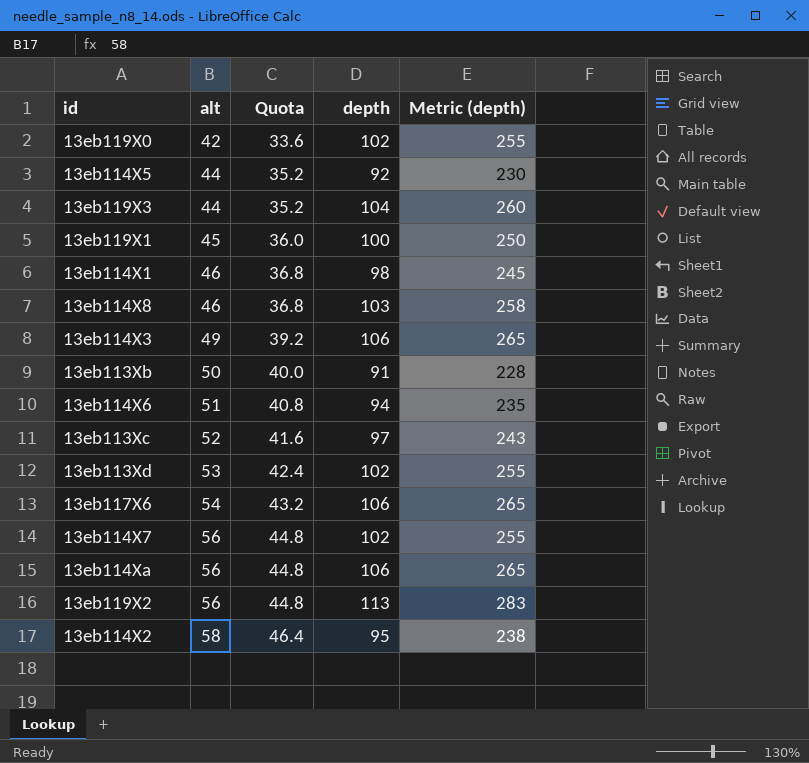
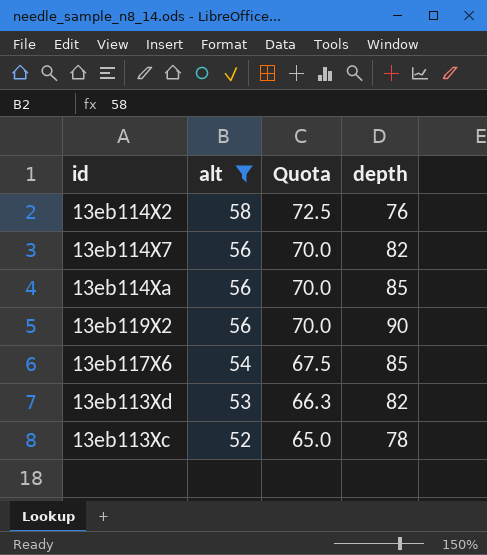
filter: none -> alt >= 52
row order: alt ascending -> alt descending
column Metric (depth) | formula: [depth] * 2.5 -> none
column Quota | formula: [alt] * 0.8 -> [alt] * 1.25
13eb114X2 | depth: 95 -> 76
13eb114X7 | depth: 102 -> 82
13eb114Xa | depth: 106 -> 85
13eb119X2 | depth: 113 -> 90
13eb117X6 | depth: 106 -> 85
13eb113Xd | depth: 102 -> 82
13eb113Xc | depth: 97 -> 78

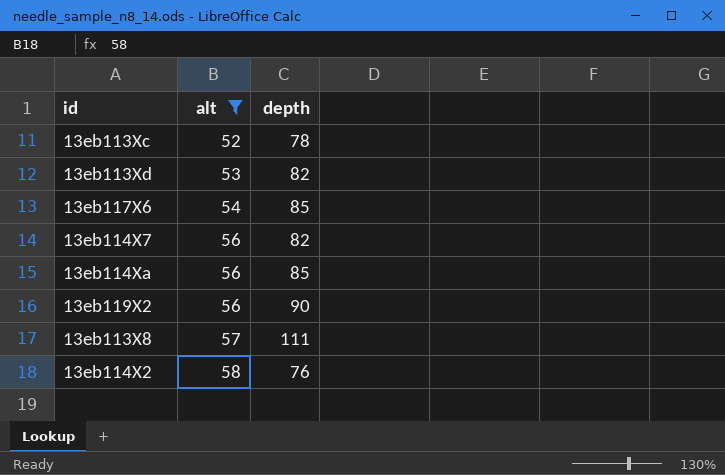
row order: alt descending -> alt ascending
column Quota | formula: [alt] * 1.25 -> none
row 13eb113X8: none -> 57 | 111

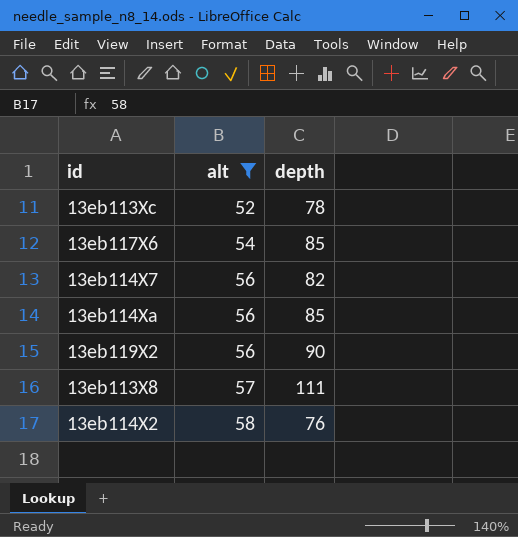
row 13eb113Xd: 53 | 82 -> none

